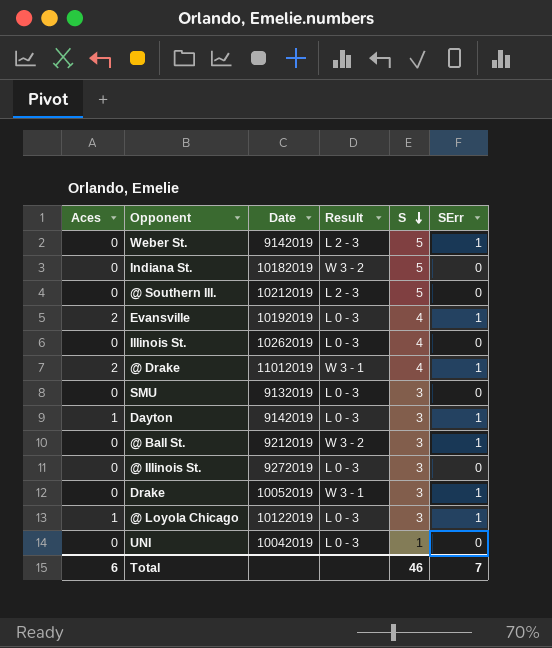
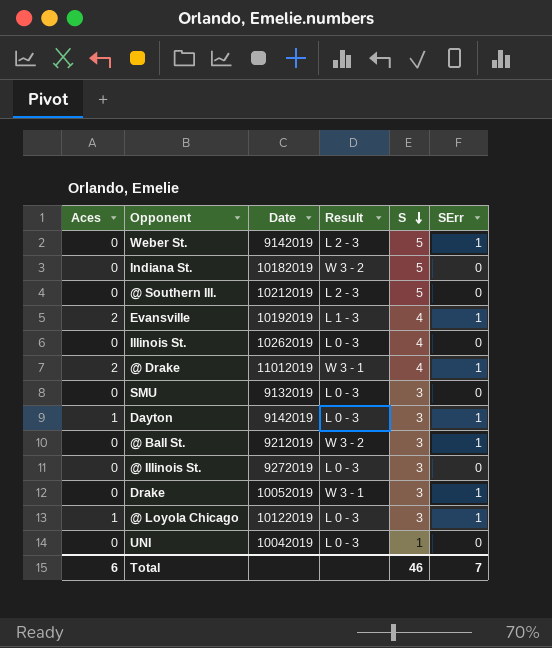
Evansville | Result: L 0 - 3 -> L 1 - 3

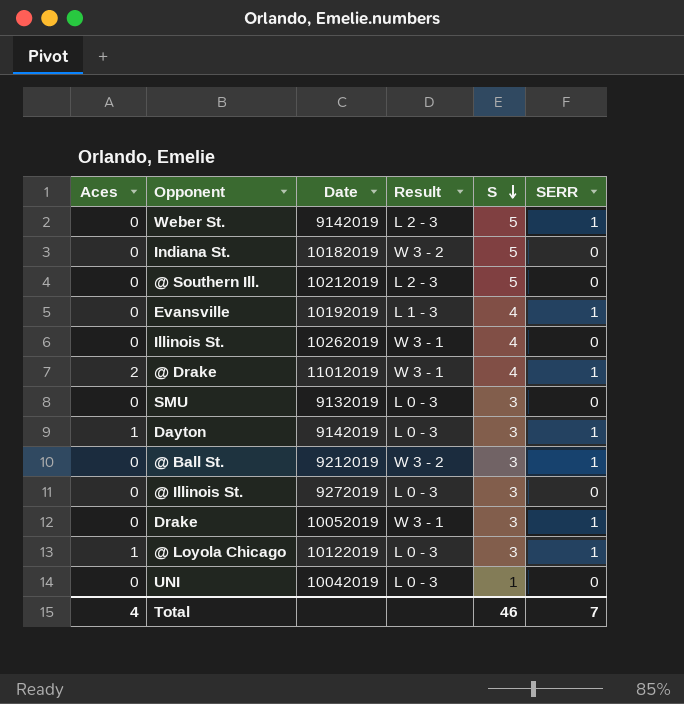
column name: SErr -> SERR
Evansville | Aces: 2 -> 0
Illinois St. | Result: L 0 - 3 -> W 3 - 1
Total | Aces: 6 -> 4

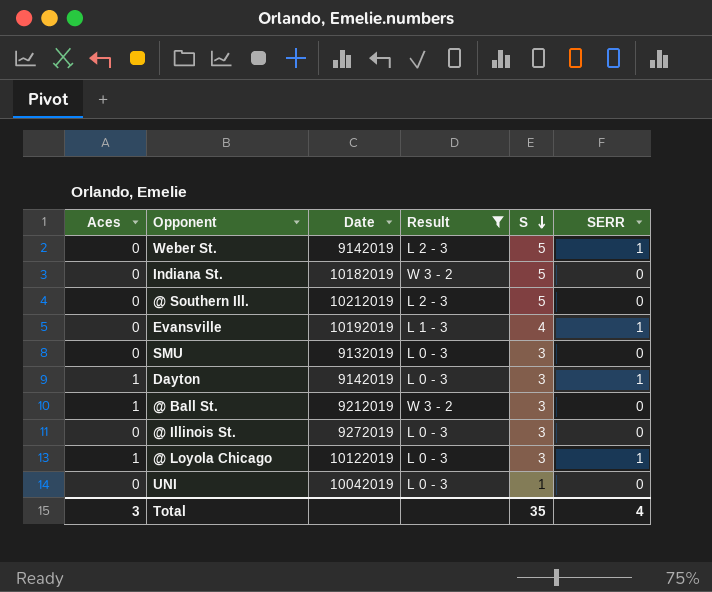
filter: none -> Result != W 3 - 1
@ Ball St. | Aces: 0 -> 1
@ Ball St. | SERR: 1 -> 0
Total | Aces: 4 -> 3
Total | S: 46 -> 35
Total | SERR: 7 -> 4

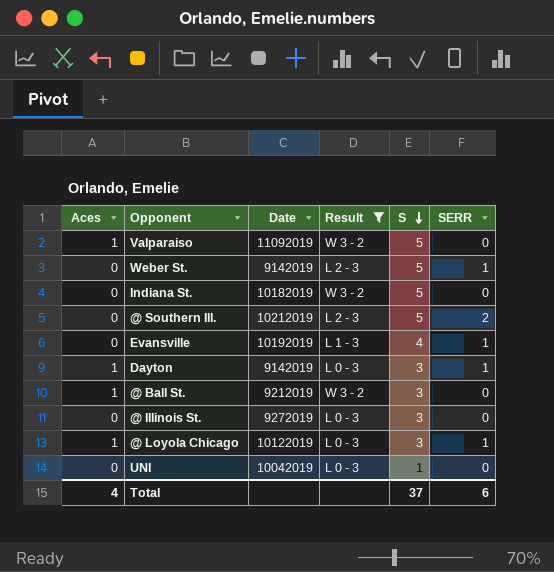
row SMU: 0 | 9132019 | L 0 - 3 | 3 | 0 -> none
row Valparaiso: none -> 1 | 11092019 | W 3 - 2 | 5 | 0
@ Southern Ill. | SERR: 0 -> 2
Total | Aces: 3 -> 4
Total | S: 35 -> 37
Total | SERR: 4 -> 6

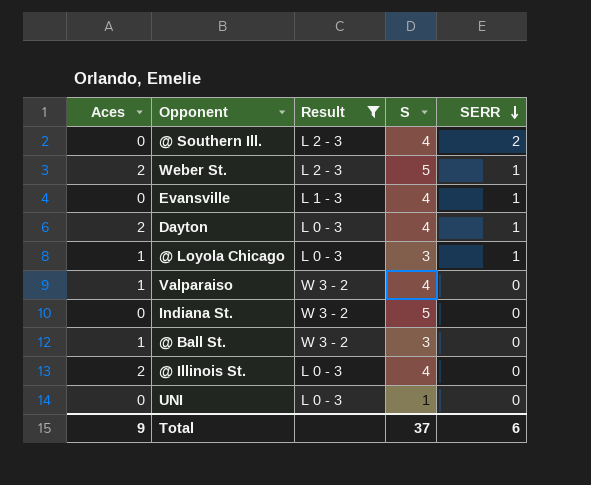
row order: S descending -> SERR descending
column Date | position: 3 -> none
@ Southern Ill. | S: 5 -> 4
Weber St. | Aces: 0 -> 2
Dayton | Aces: 1 -> 2
Dayton | S: 3 -> 4
Valparaiso | S: 5 -> 4
@ Illinois St. | Aces: 0 -> 2
@ Illinois St. | S: 3 -> 4
Total | Aces: 4 -> 9

